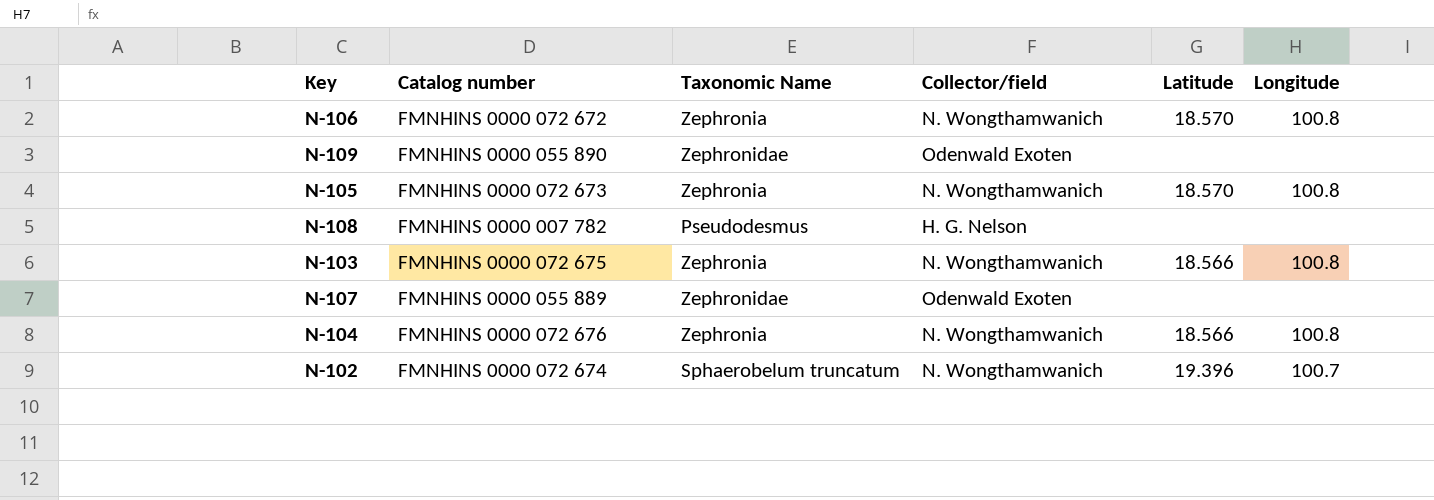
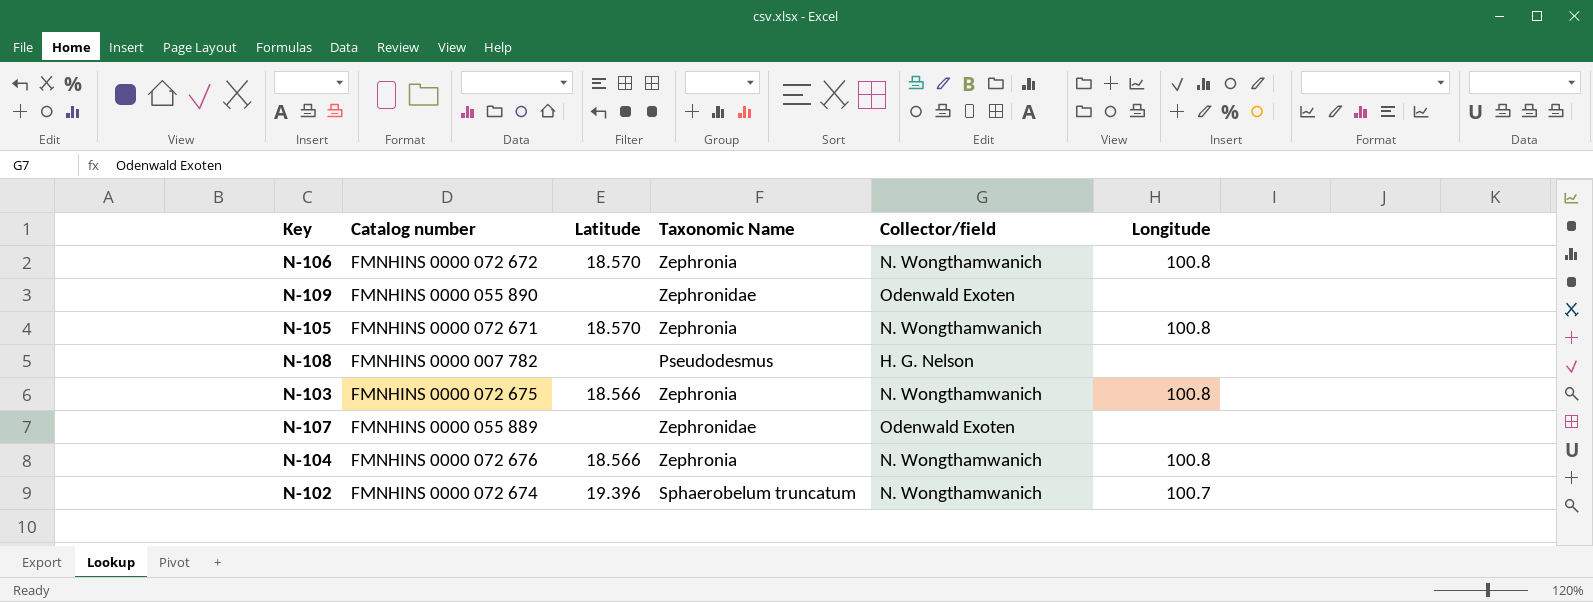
column Latitude | position: 5 -> 3
N-105 | Catalog number: FMNHINS 0000 072 673 -> FMNHINS 0000 072 671

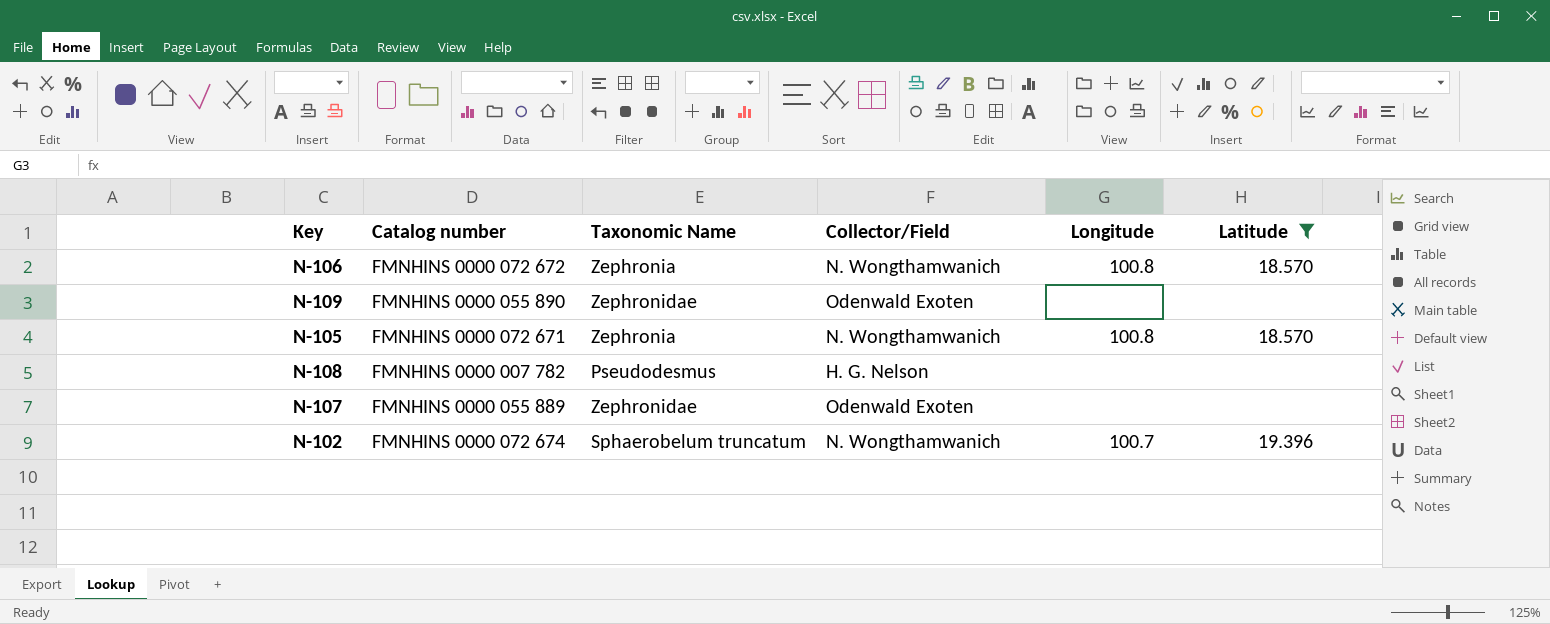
filter: none -> Latitude != 18.566
column name: Collector/field -> Collector/Field
column Latitude | position: 3 -> 6

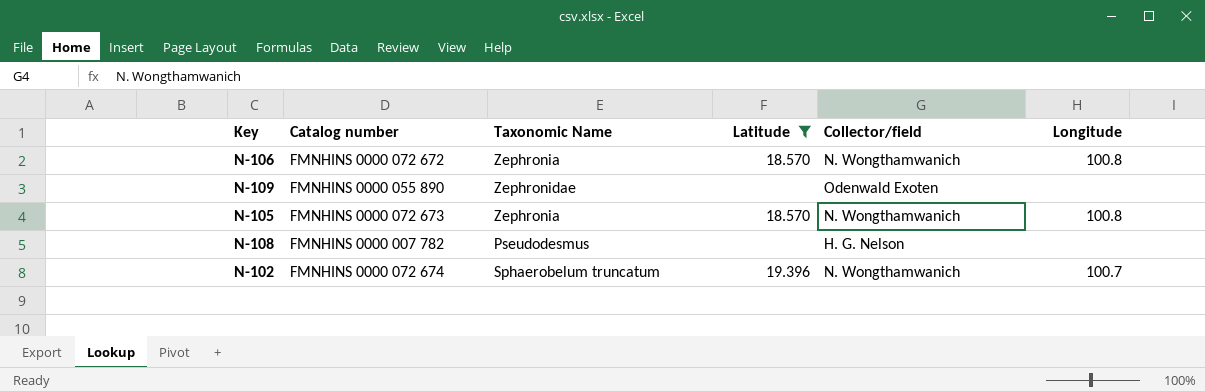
column Latitude | position: 6 -> 4
column name: Collector/Field -> Collector/field
row N-107: FMNHINS 0000 055 889 | Zephronidae | Odenwald Exoten | none | none -> none
N-105 | Catalog number: FMNHINS 0000 072 671 -> FMNHINS 0000 072 673

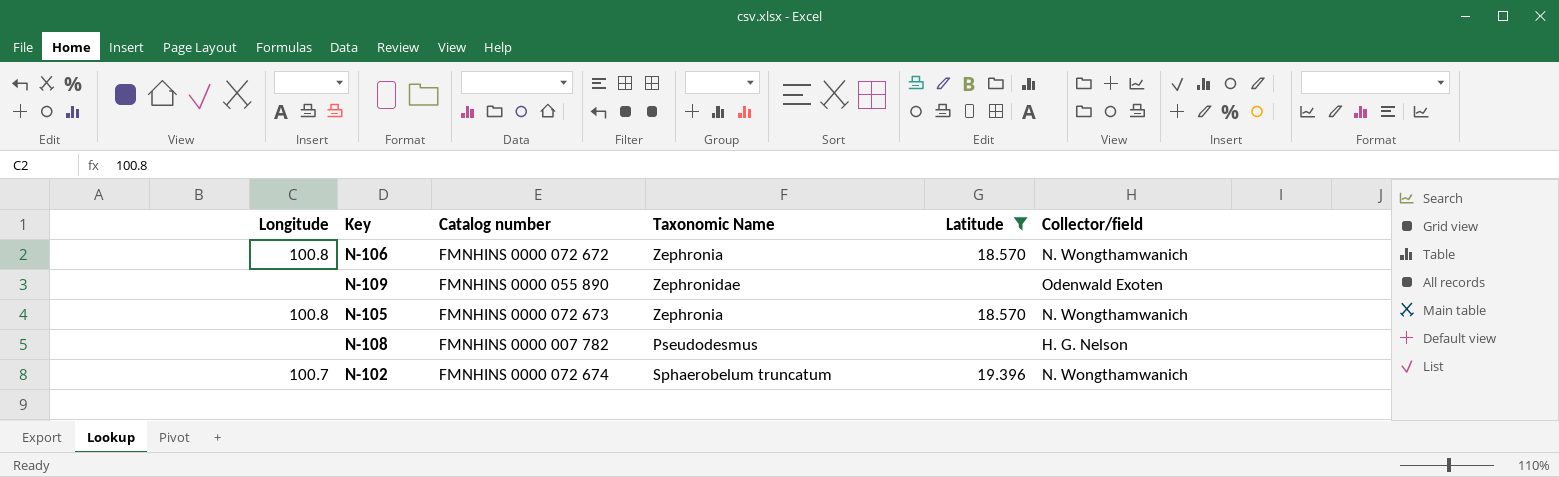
column Longitude | position: 6 -> 1

